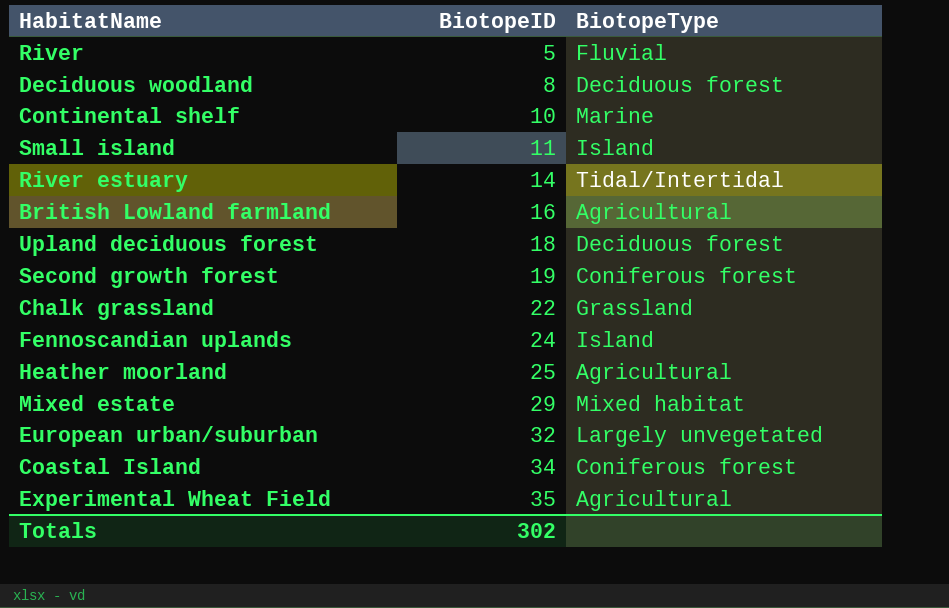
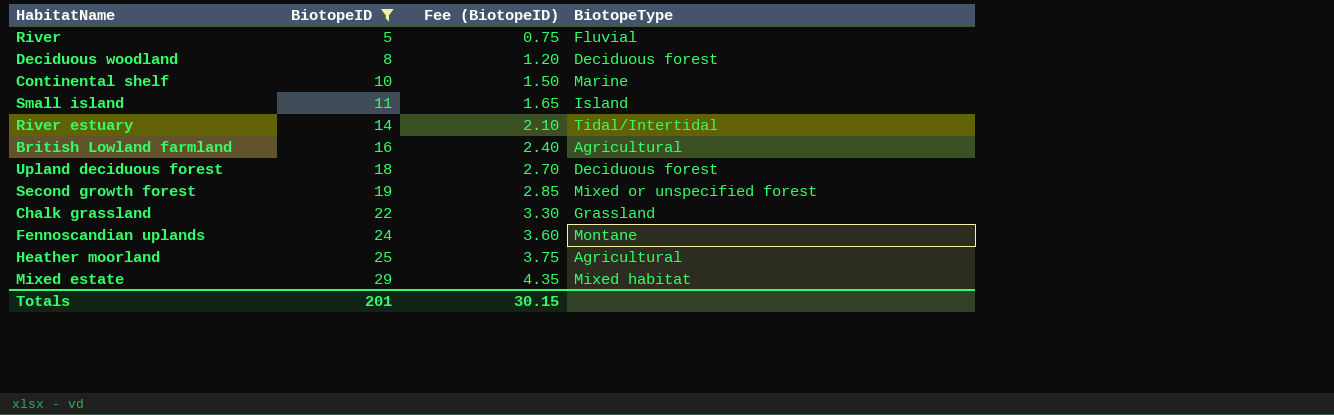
filter: none -> BiotopeID <= 29
column Fee (BiotopeID) | formula: none -> [BiotopeID] * 0.15
Second growth forest | BiotopeType: Coniferous forest -> Mixed or unspecified forest
Fennoscandian uplands | BiotopeType: Island -> Montane
Totals | BiotopeID: 302 -> 201

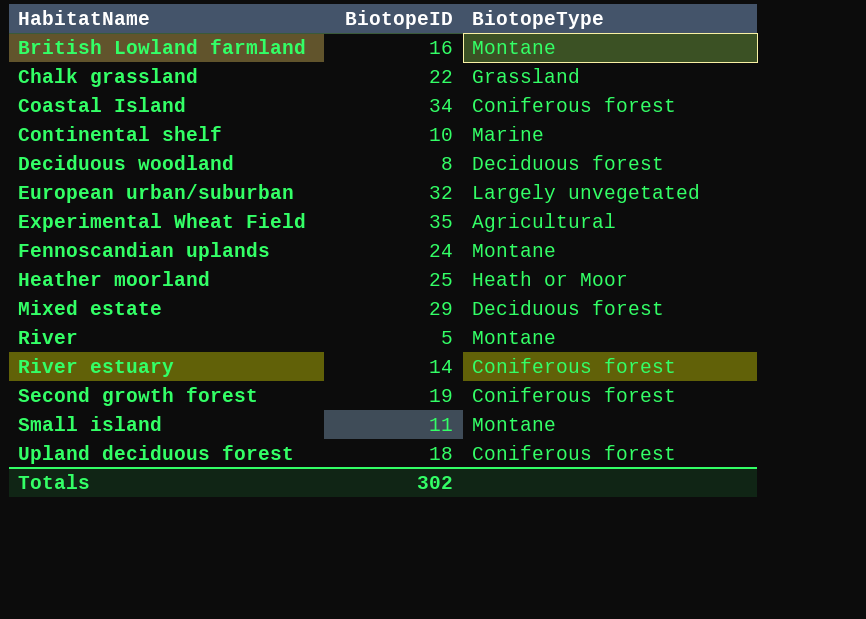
filter: BiotopeID <= 29 -> none
row order: BiotopeID ascending -> HabitatName ascending
column Fee (BiotopeID) | formula: [BiotopeID] * 0.15 -> none
British Lowland farmland | BiotopeType: Agricultural -> Montane
Heather moorland | BiotopeType: Agricultural -> Heath or Moor
Mixed estate | BiotopeType: Mixed habitat -> Deciduous forest
River | BiotopeType: Fluvial -> Montane
River estuary | BiotopeType: Tidal/Intertidal -> Coniferous forest
Second growth forest | BiotopeType: Mixed or unspecified forest -> Coniferous forest
Small island | BiotopeType: Island -> Montane
Upland deciduous forest | BiotopeType: Deciduous forest -> Coniferous forest
Totals | BiotopeID: 201 -> 302

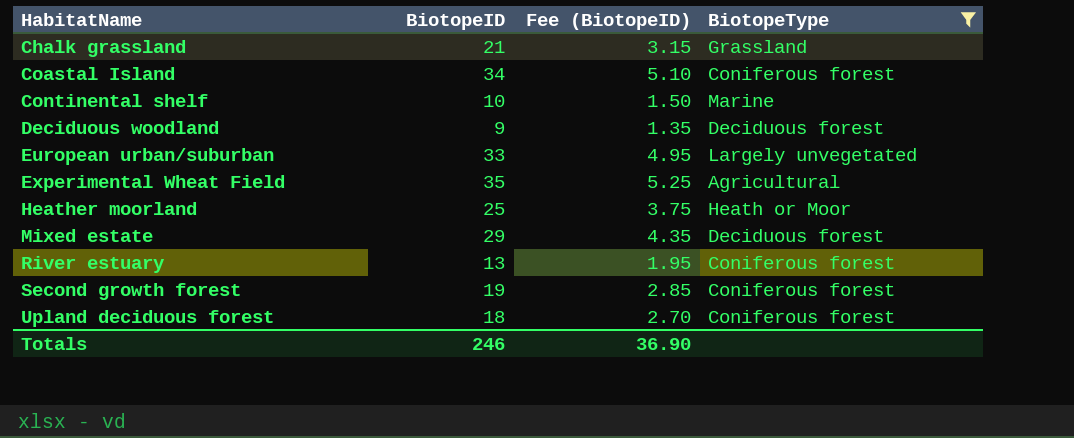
filter: none -> BiotopeType != Montane
column Fee (BiotopeID) | formula: none -> [BiotopeID] * 0.15
Chalk grassland | BiotopeID: 22 -> 21
Deciduous woodland | BiotopeID: 8 -> 9
European urban/suburban | BiotopeID: 32 -> 33
River estuary | BiotopeID: 14 -> 13
Totals | BiotopeID: 302 -> 246

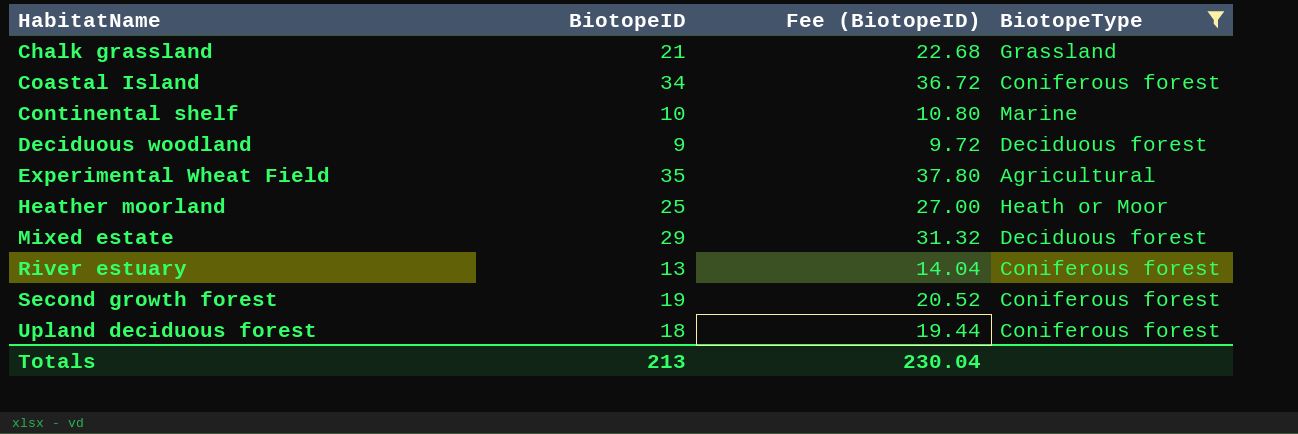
column Fee (BiotopeID) | formula: [BiotopeID] * 0.15 -> [BiotopeID] * 1.08
row European urban/suburban: 33 | 4.95 | Largely unvegetated -> none
Totals | BiotopeID: 246 -> 213
Totals | Fee (BiotopeID): 36.90 -> 230.04

